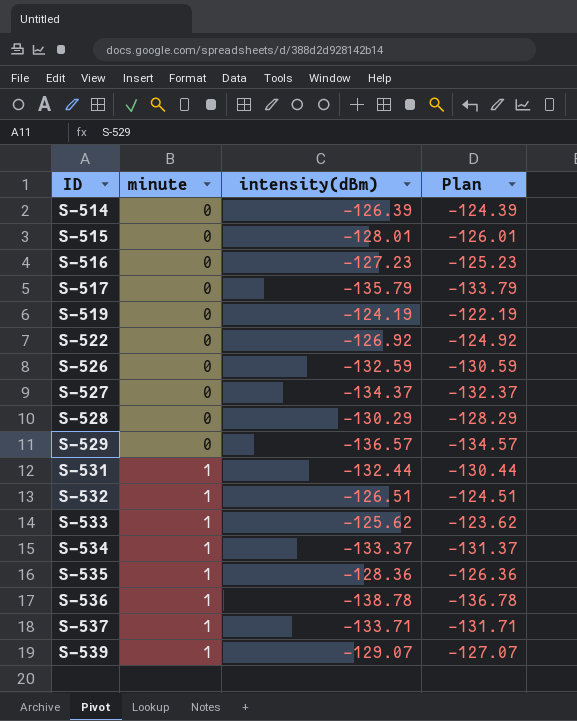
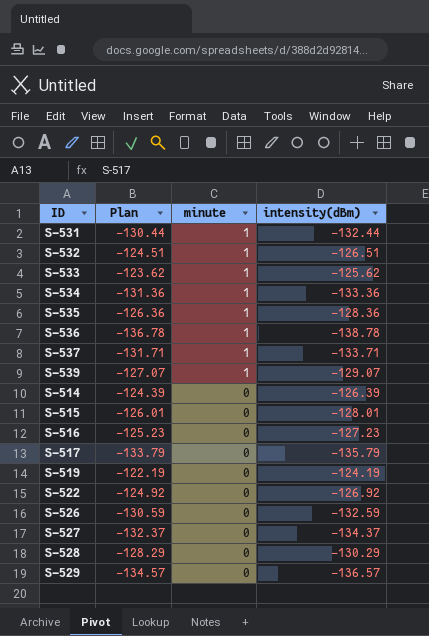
row order: ID ascending -> minute descending
column Plan | position: 4 -> 2
S-534 | Plan: -131.37 -> -131.36
S-534 | intensity(dBm): -133.37 -> -133.36

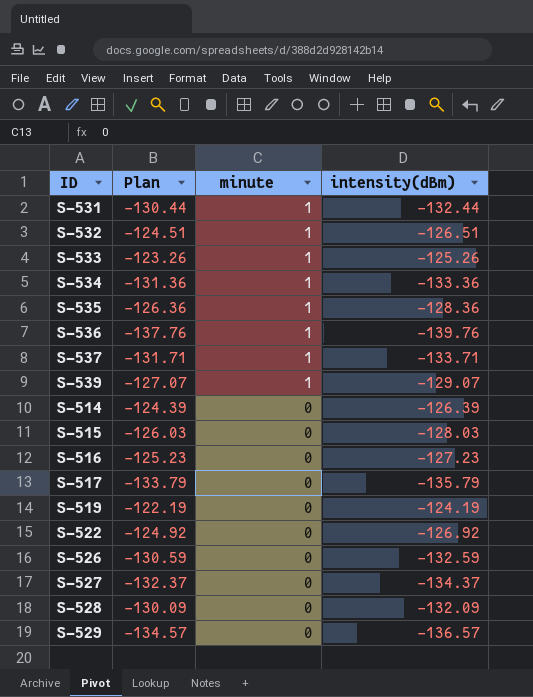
S-533 | Plan: -123.62 -> -123.26
S-533 | intensity(dBm): -125.62 -> -125.26
S-536 | Plan: -136.78 -> -137.76
S-536 | intensity(dBm): -138.78 -> -139.76
S-515 | Plan: -126.01 -> -126.03
S-515 | intensity(dBm): -128.01 -> -128.03
S-528 | Plan: -128.29 -> -130.09
S-528 | intensity(dBm): -130.29 -> -132.09

